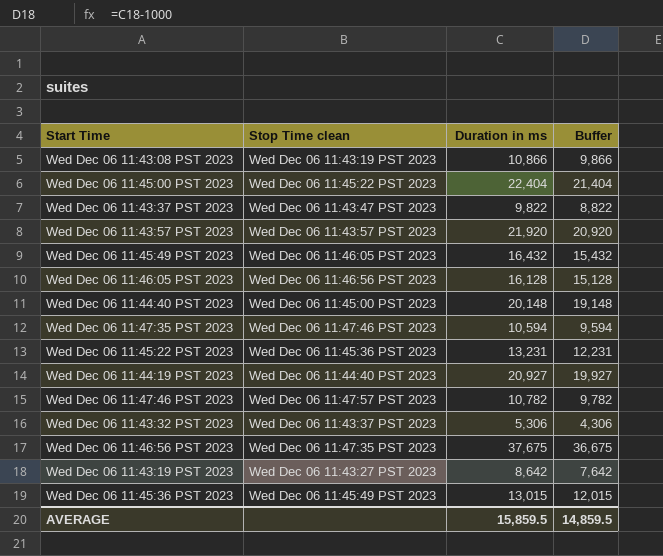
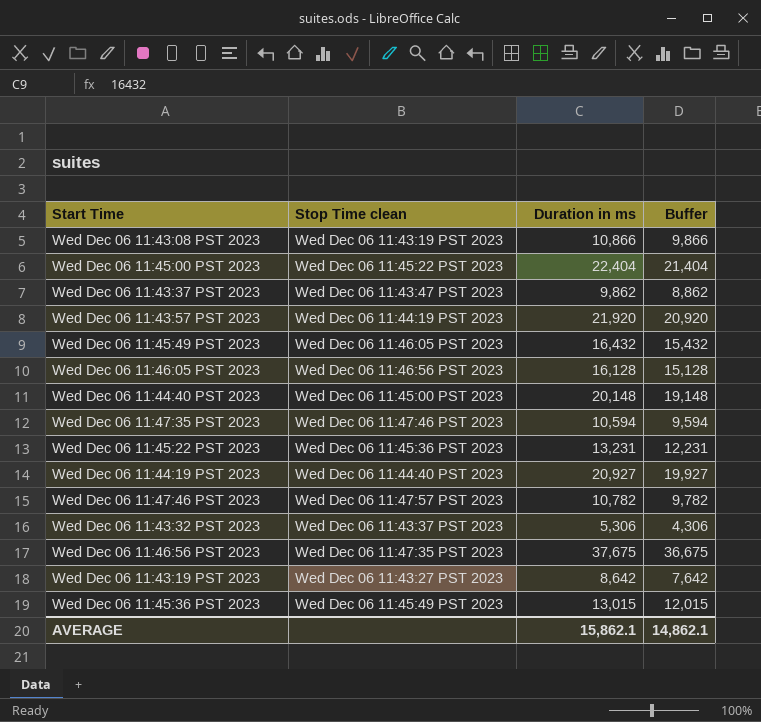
Wed Dec 06 11:43:37 PST 2023 | Duration in ms: 9,822 -> 9,862
Wed Dec 06 11:43:37 PST 2023 | Buffer: 8,822 -> 8,862
Wed Dec 06 11:43:57 PST 2023 | Stop Time clean: Wed Dec 06 11:43:57 PST 2023 -> Wed Dec 06 11:44:19 PST 2023
AVERAGE | Duration in ms: 15,859.5 -> 15,862.1
AVERAGE | Buffer: 14,859.5 -> 14,862.1

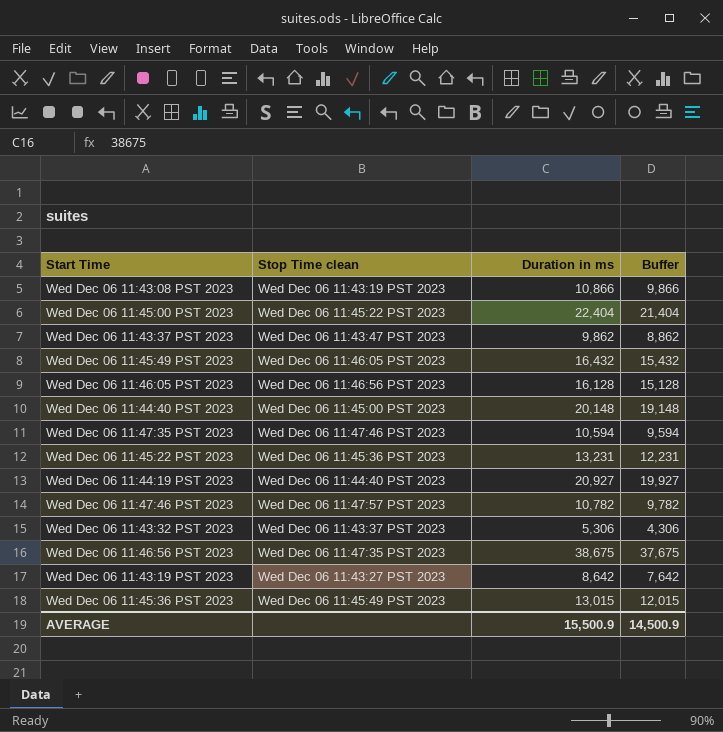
row Wed Dec 06 11:43:57 PST 2023: Wed Dec 06 11:44:19 PST 2023 | 21,920 | 20,920 -> none
Wed Dec 06 11:46:56 PST 2023 | Duration in ms: 37,675 -> 38,675
Wed Dec 06 11:46:56 PST 2023 | Buffer: 36,675 -> 37,675
AVERAGE | Duration in ms: 15,862.1 -> 15,500.9
AVERAGE | Buffer: 14,862.1 -> 14,500.9

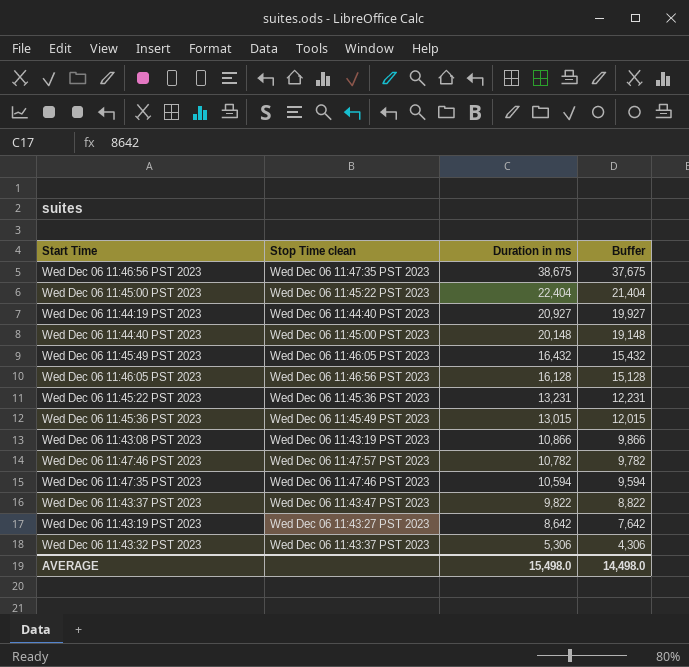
row order: none -> Duration in ms descending
Wed Dec 06 11:43:37 PST 2023 | Duration in ms: 9,862 -> 9,822
Wed Dec 06 11:43:37 PST 2023 | Buffer: 8,862 -> 8,822
AVERAGE | Duration in ms: 15,500.9 -> 15,498.0
AVERAGE | Buffer: 14,500.9 -> 14,498.0

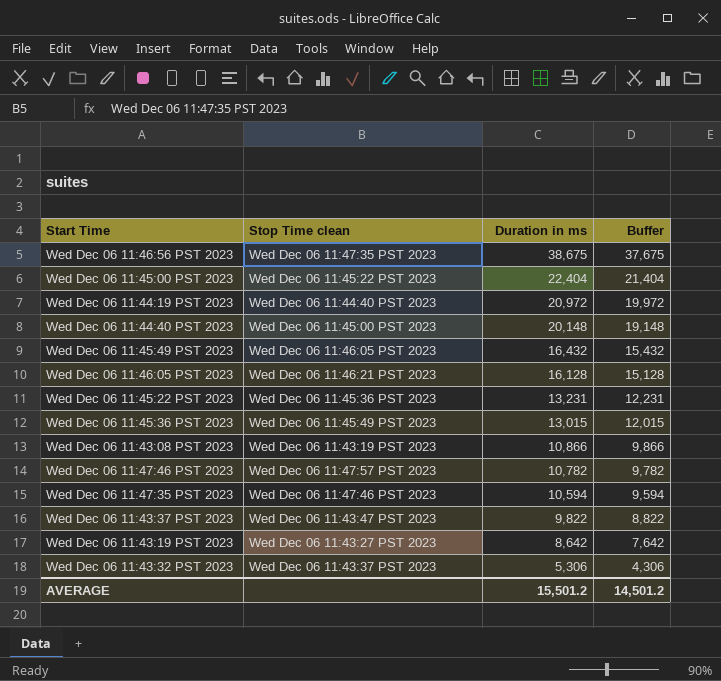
Wed Dec 06 11:44:19 PST 2023 | Duration in ms: 20,927 -> 20,972
Wed Dec 06 11:44:19 PST 2023 | Buffer: 19,927 -> 19,972
Wed Dec 06 11:46:05 PST 2023 | Stop Time clean: Wed Dec 06 11:46:56 PST 2023 -> Wed Dec 06 11:46:21 PST 2023
AVERAGE | Duration in ms: 15,498.0 -> 15,501.2
AVERAGE | Buffer: 14,498.0 -> 14,501.2

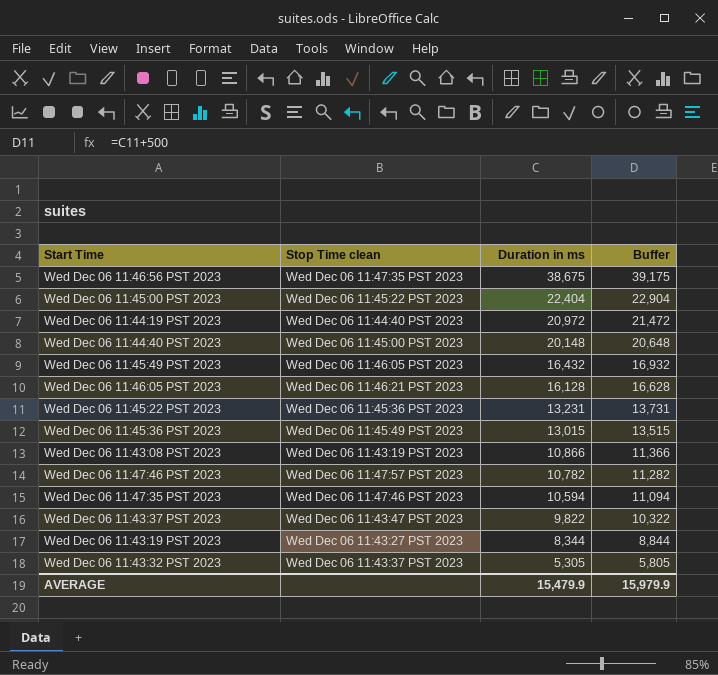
column Buffer | formula: [Duration in ms] - 1000 -> [Duration in ms] + 500
Wed Dec 06 11:43:19 PST 2023 | Duration in ms: 8,642 -> 8,344
Wed Dec 06 11:43:32 PST 2023 | Duration in ms: 5,306 -> 5,305
AVERAGE | Duration in ms: 15,501.2 -> 15,479.9
AVERAGE | Buffer: 14,501.2 -> 15,979.9

